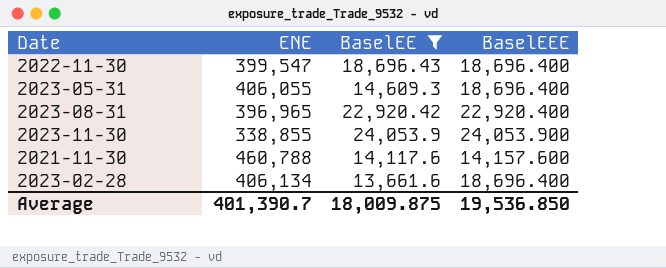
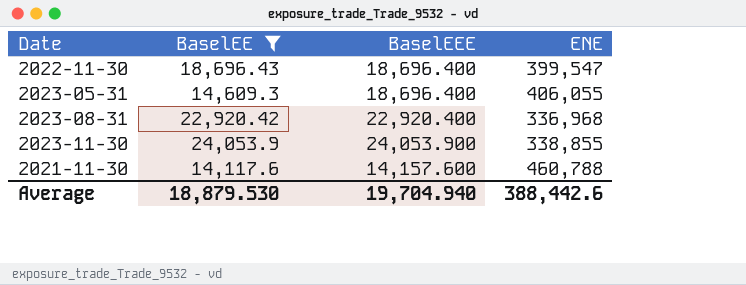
column ENE | position: 2 -> 4
row 2023-02-28: 406,134 | 13,661.6 | 18,696.400 -> none
2023-08-31 | ENE: 396,965 -> 336,968
Average | BaselEE: 18,009.875 -> 18,879.530
Average | BaselEEE: 19,536.850 -> 19,704.940
Average | ENE: 401,390.7 -> 388,442.6

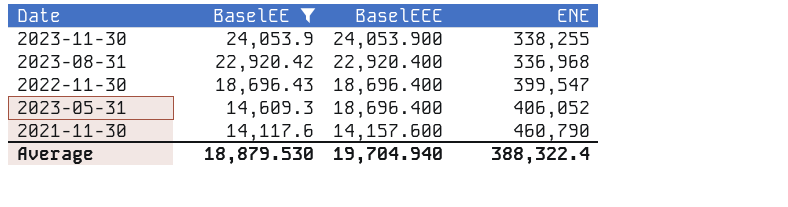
row order: none -> BaselEE descending
2023-11-30 | ENE: 338,855 -> 338,255
2023-05-31 | ENE: 406,055 -> 406,052
2021-11-30 | ENE: 460,788 -> 460,790
Average | ENE: 388,442.6 -> 388,322.4

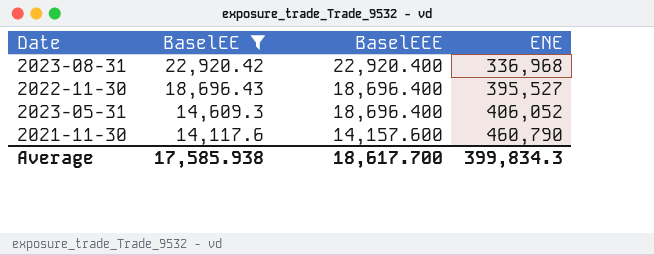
row 2023-11-30: 24,053.9 | 24,053.900 | 338,255 -> none
2022-11-30 | ENE: 399,547 -> 395,527
Average | BaselEE: 18,879.530 -> 17,585.938
Average | BaselEEE: 19,704.940 -> 18,617.700
Average | ENE: 388,322.4 -> 399,834.3

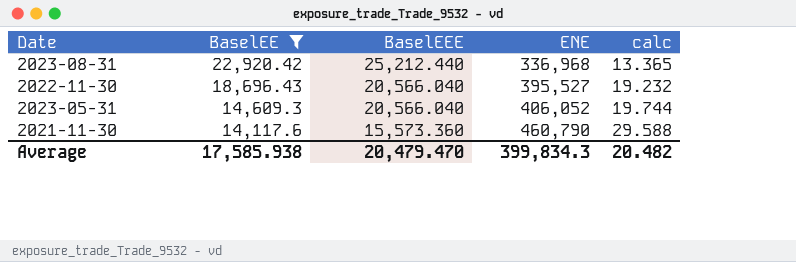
column calc | formula: none -> [ENE] / [BaselEEE]
2023-08-31 | BaselEEE: 22,920.400 -> 25,212.440
2022-11-30 | BaselEEE: 18,696.400 -> 20,566.040
2023-05-31 | BaselEEE: 18,696.400 -> 20,566.040
2021-11-30 | BaselEEE: 14,157.600 -> 15,573.360
Average | BaselEEE: 18,617.700 -> 20,479.470

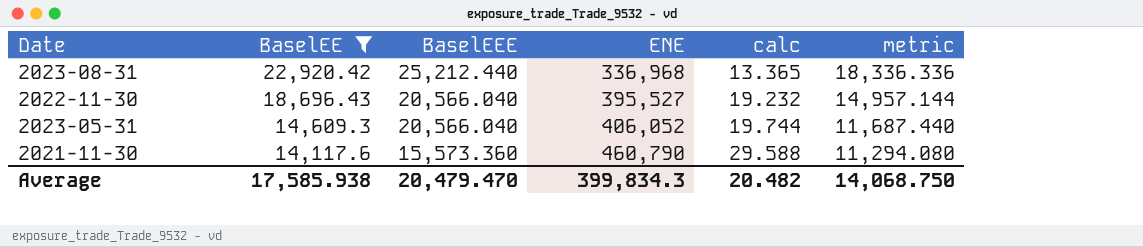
column metric | formula: none -> [BaselEE] * 0.8

